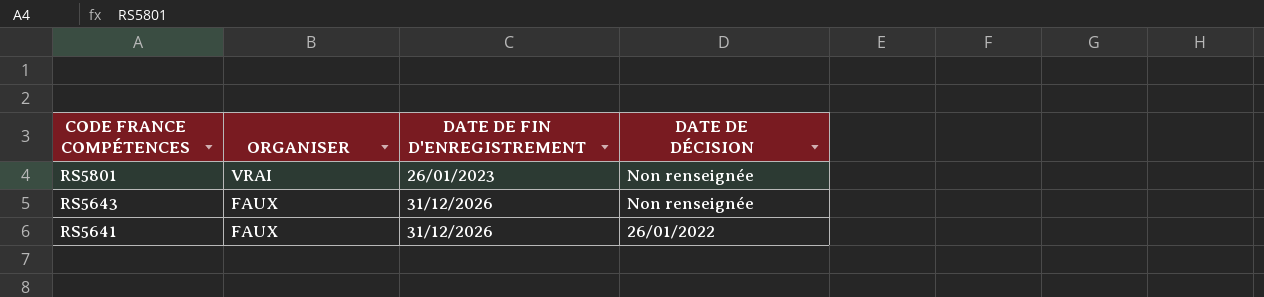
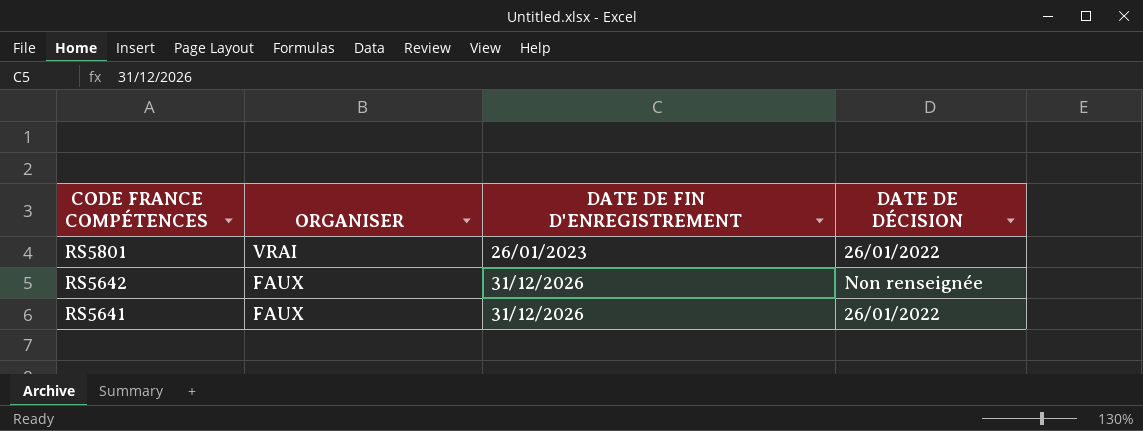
row RS5643: FAUX | 31/12/2026 | Non renseignée -> none
RS5801 | DATE DE DÉCISION: Non renseignée -> 26/01/2022
row RS5642: none -> FAUX | 31/12/2026 | Non renseignée

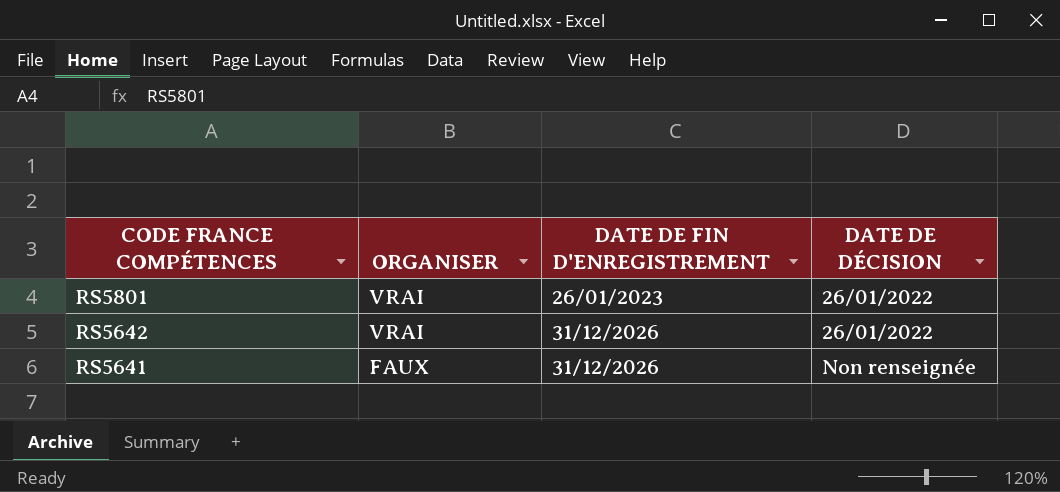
RS5642 | ORGANISER: FAUX -> VRAI
RS5642 | DATE DE DÉCISION: Non renseignée -> 26/01/2022
RS5641 | DATE DE DÉCISION: 26/01/2022 -> Non renseignée

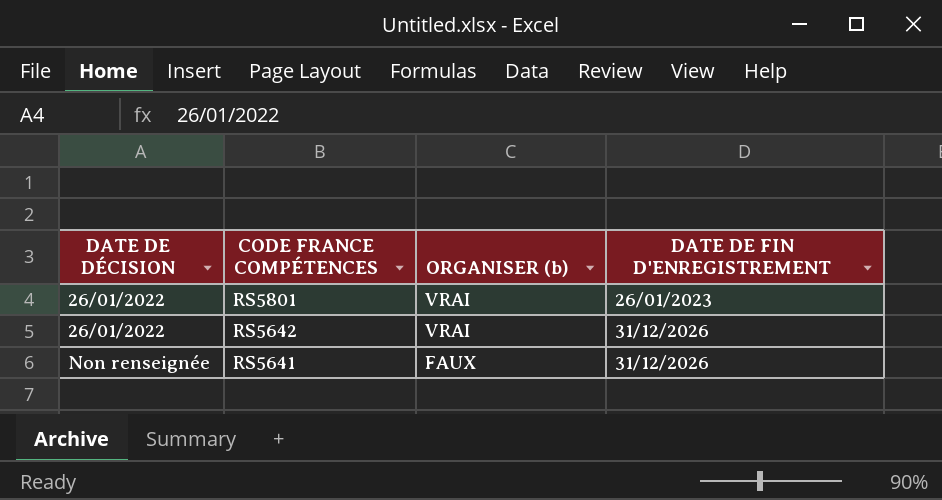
column DATE DE DÉCISION | position: 4 -> 1
column name: ORGANISER -> ORGANISER (b)

